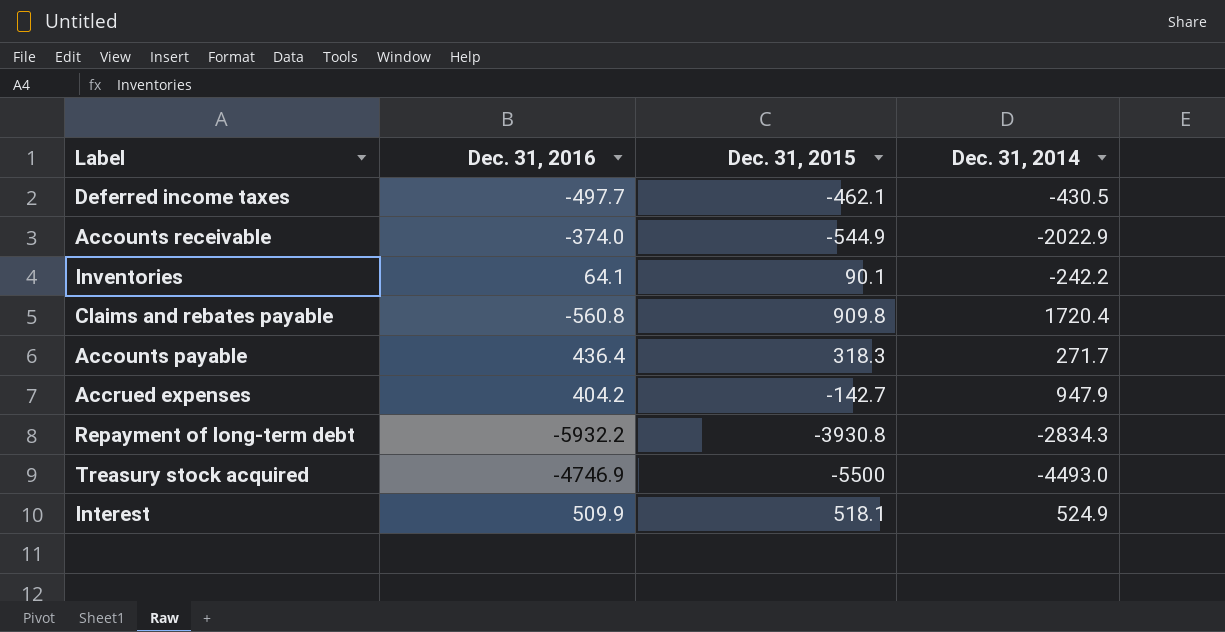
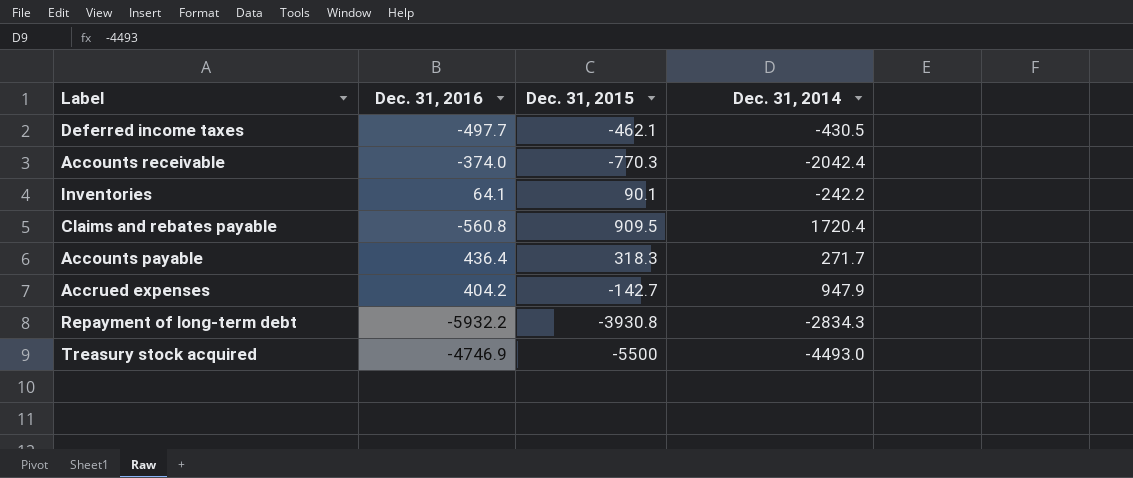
row Interest: 509.9 | 518.1 | 524.9 -> none
Accounts receivable | Dec. 31, 2015: -544.9 -> -770.3
Accounts receivable | Dec. 31, 2014: -2022.9 -> -2042.4
Claims and rebates payable | Dec. 31, 2015: 909.8 -> 909.5

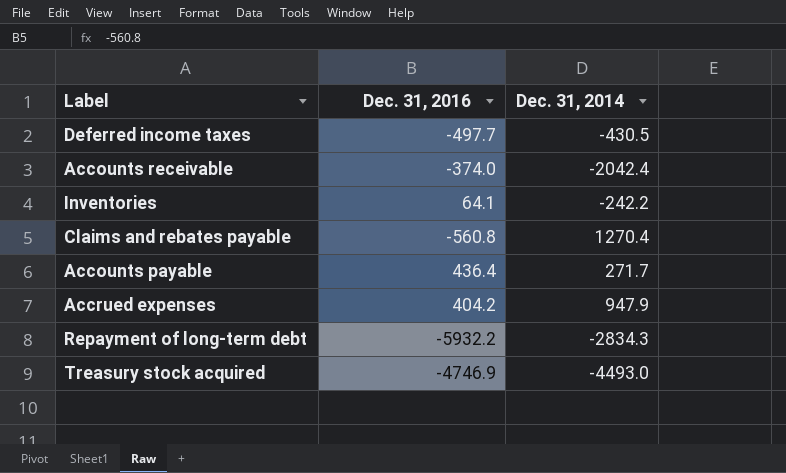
column Dec. 31, 2015 | position: 3 -> none
Claims and rebates payable | Dec. 31, 2014: 1720.4 -> 1270.4

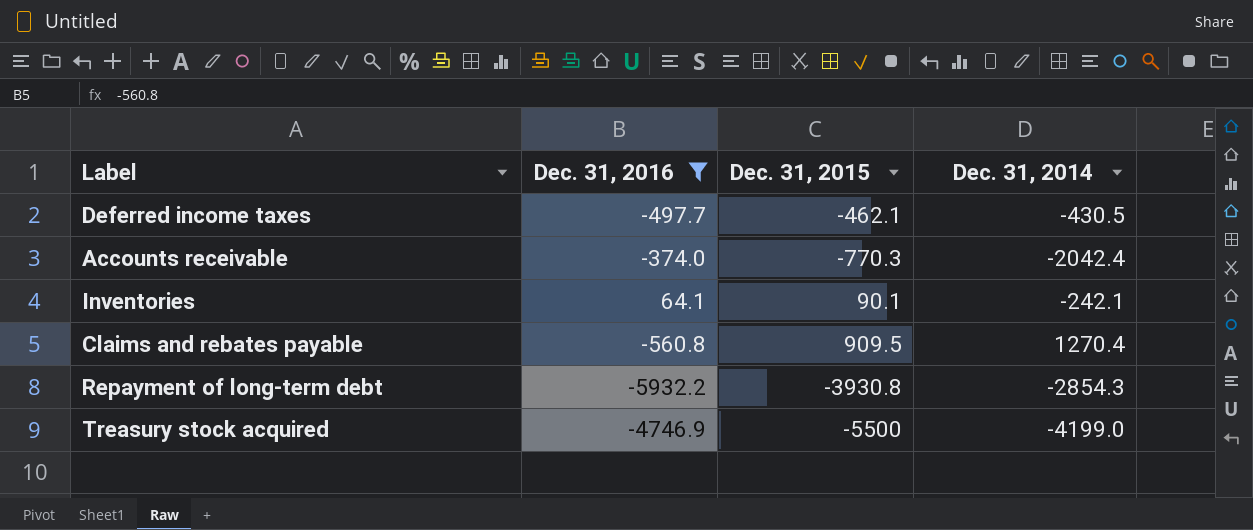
filter: none -> Dec. 31, 2016 <= 64.1
column Dec. 31, 2015 | position: none -> 3
Inventories | Dec. 31, 2014: -242.2 -> -242.1
Repayment of long-term debt | Dec. 31, 2014: -2834.3 -> -2854.3
Treasury stock acquired | Dec. 31, 2014: -4493.0 -> -4199.0

